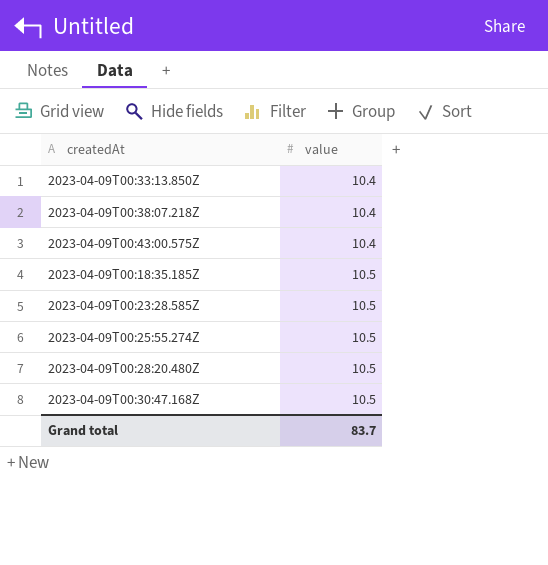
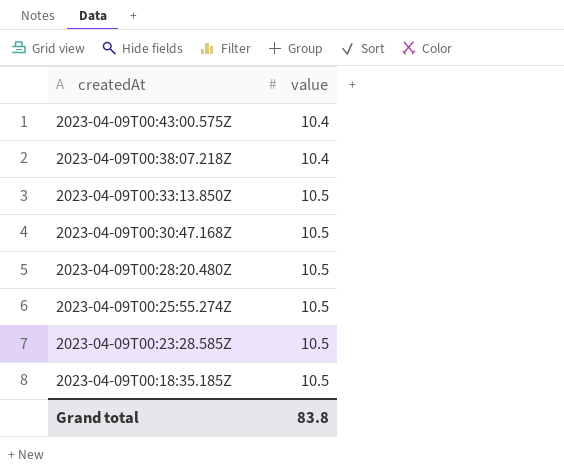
row order: value ascending -> createdAt descending
2023-04-09T00:33:13.850Z | value: 10.4 -> 10.5
Grand total | value: 83.7 -> 83.8

